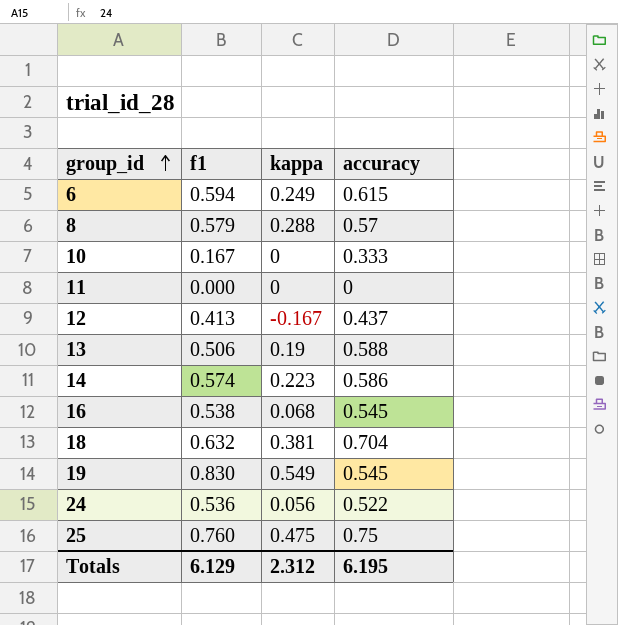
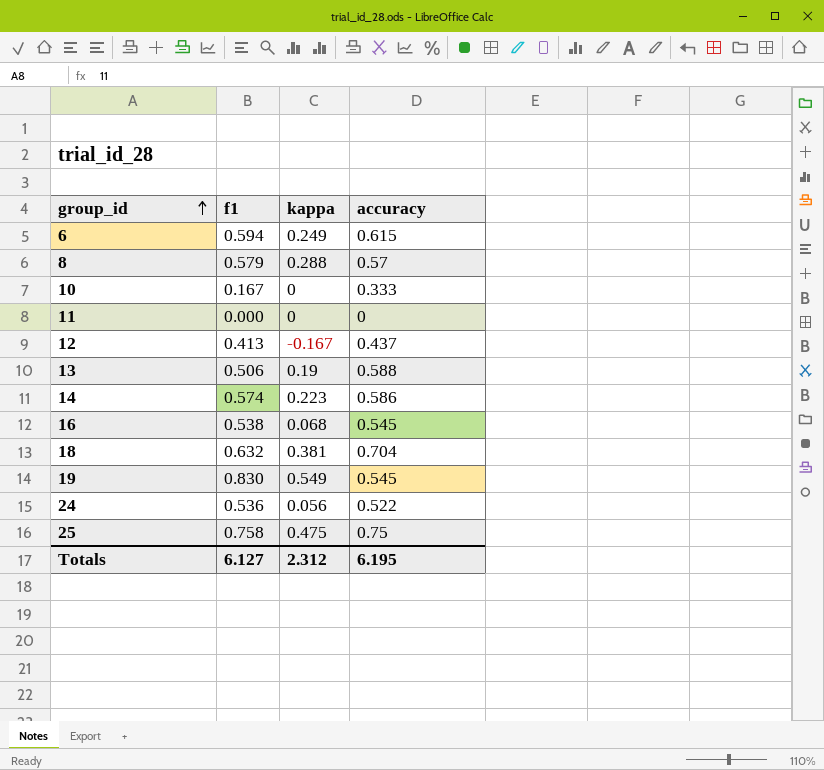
25 | f1: 0.760 -> 0.758
Totals | f1: 6.129 -> 6.127

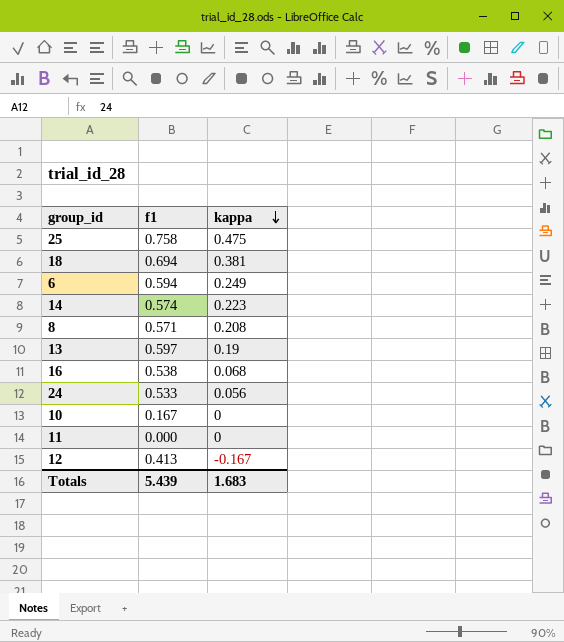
row order: group_id ascending -> kappa descending
column accuracy | position: 4 -> none
row 19: 0.830 | 0.549 | 0.545 -> none
18 | f1: 0.632 -> 0.694
8 | f1: 0.579 -> 0.571
8 | kappa: 0.288 -> 0.208
13 | f1: 0.506 -> 0.597
24 | f1: 0.536 -> 0.533
Totals | f1: 6.127 -> 5.439
Totals | kappa: 2.312 -> 1.683

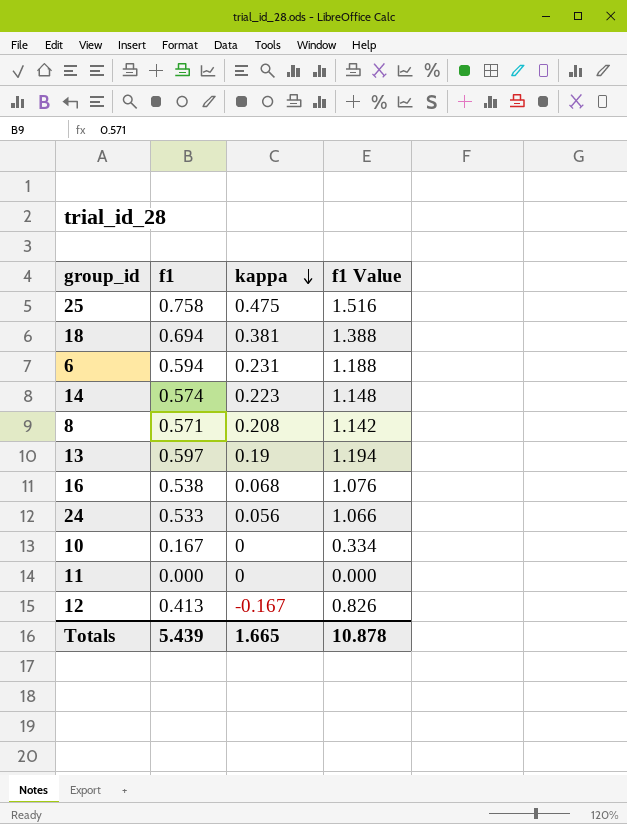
column f1 Value | formula: none -> [f1] * 2
6 | kappa: 0.249 -> 0.231
Totals | kappa: 1.683 -> 1.665

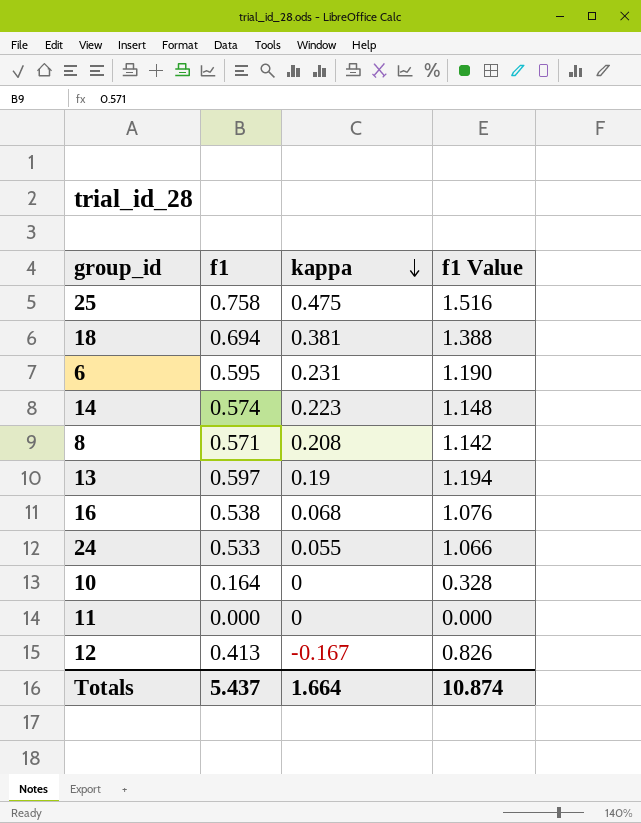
6 | f1: 0.594 -> 0.595
6 | f1 Value: 1.188 -> 1.190
24 | kappa: 0.056 -> 0.055
10 | f1: 0.167 -> 0.164
10 | f1 Value: 0.334 -> 0.328
Totals | f1: 5.439 -> 5.437
Totals | kappa: 1.665 -> 1.664
Totals | f1 Value: 10.878 -> 10.874

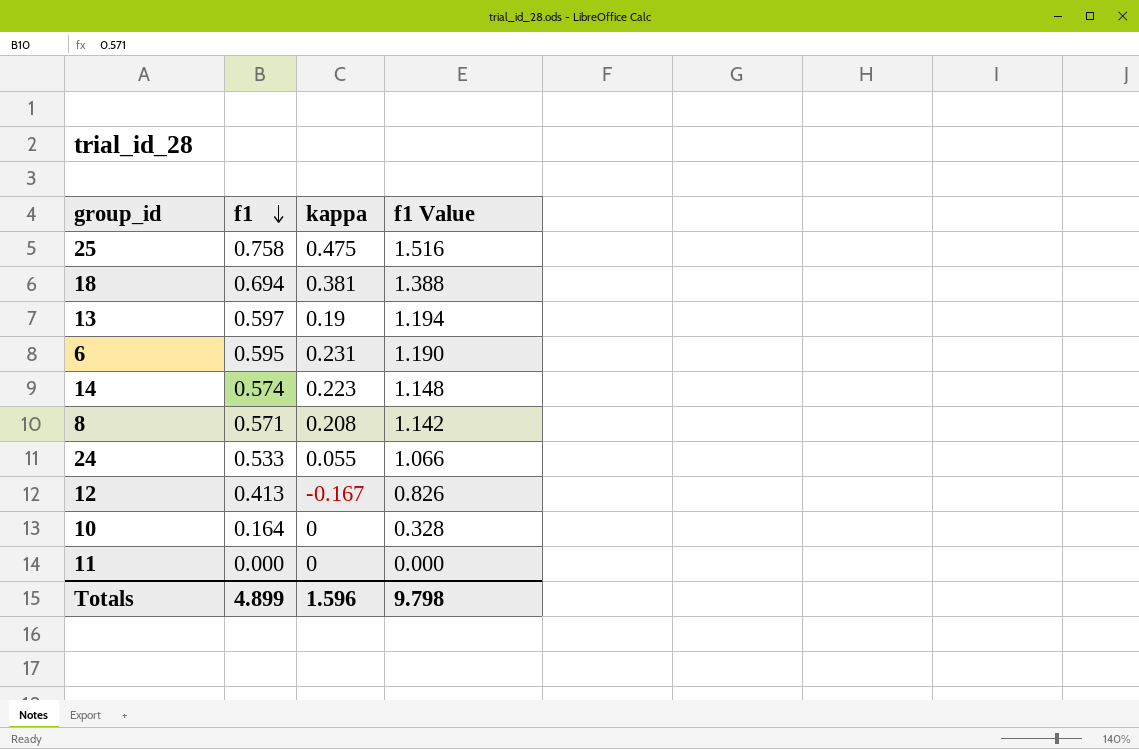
row order: kappa descending -> f1 descending
row 16: 0.538 | 0.068 | 1.076 -> none
Totals | f1: 5.437 -> 4.899
Totals | kappa: 1.664 -> 1.596
Totals | f1 Value: 10.874 -> 9.798

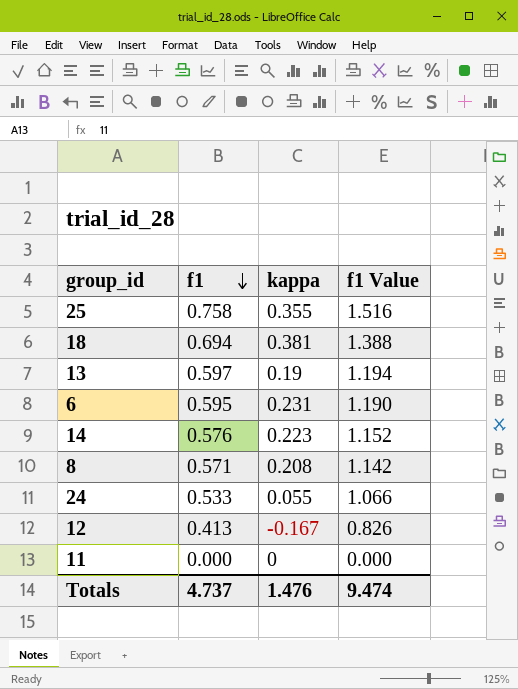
row 10: 0.164 | 0 | 0.328 -> none
25 | kappa: 0.475 -> 0.355
14 | f1: 0.574 -> 0.576
14 | f1 Value: 1.148 -> 1.152
Totals | f1: 4.899 -> 4.737
Totals | kappa: 1.596 -> 1.476
Totals | f1 Value: 9.798 -> 9.474

